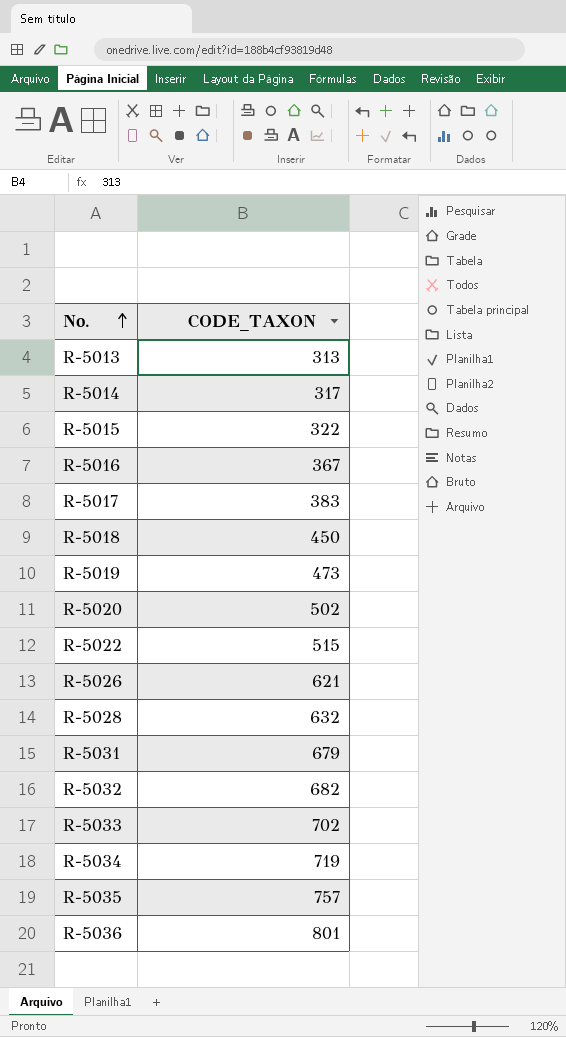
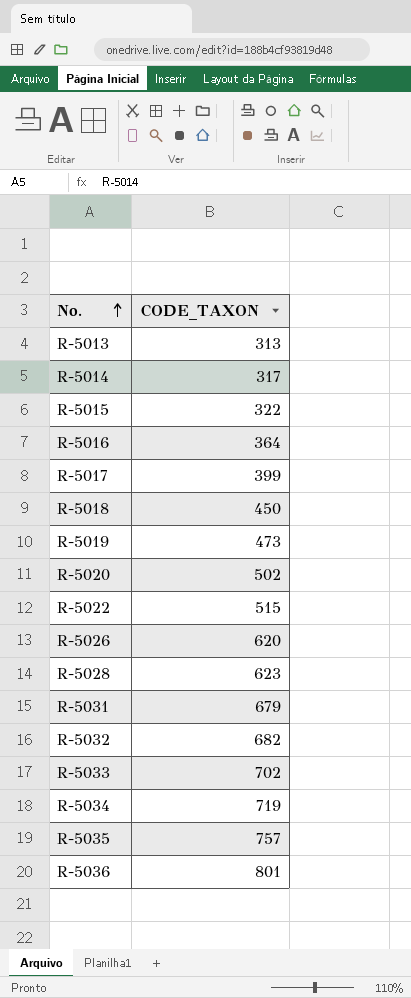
R-5016 | CODE_TAXON: 367 -> 364
R-5017 | CODE_TAXON: 383 -> 399
R-5026 | CODE_TAXON: 621 -> 620
R-5028 | CODE_TAXON: 632 -> 623

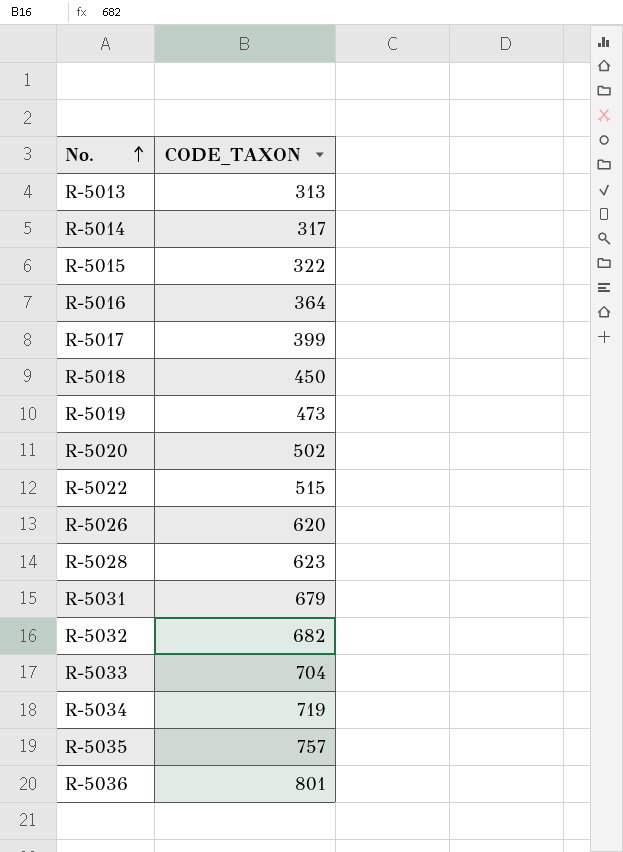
R-5033 | CODE_TAXON: 702 -> 704

